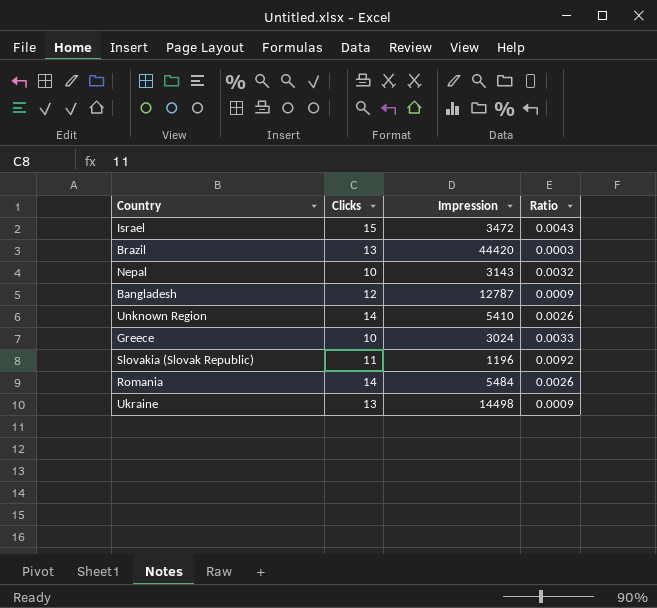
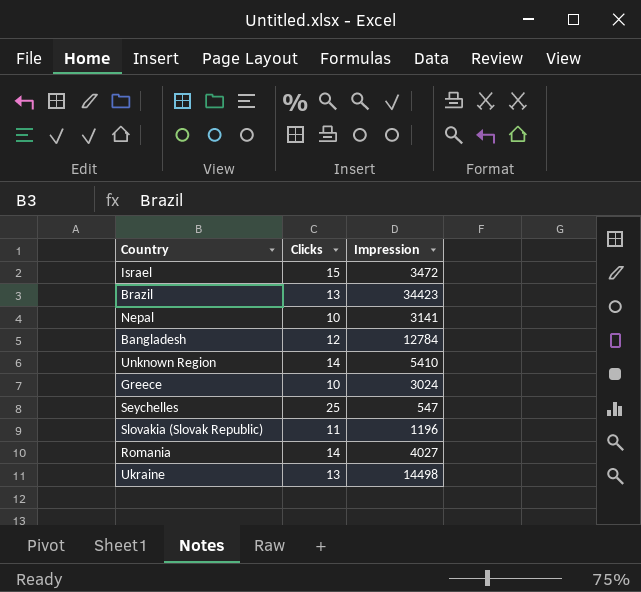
column Ratio | formula: [Clicks] / [Impression] -> none
Brazil | Impression: 44420 -> 34423
Nepal | Impression: 3143 -> 3141
Bangladesh | Impression: 12787 -> 12784
row Seychelles: none -> 25 | 547
Romania | Impression: 5484 -> 4027

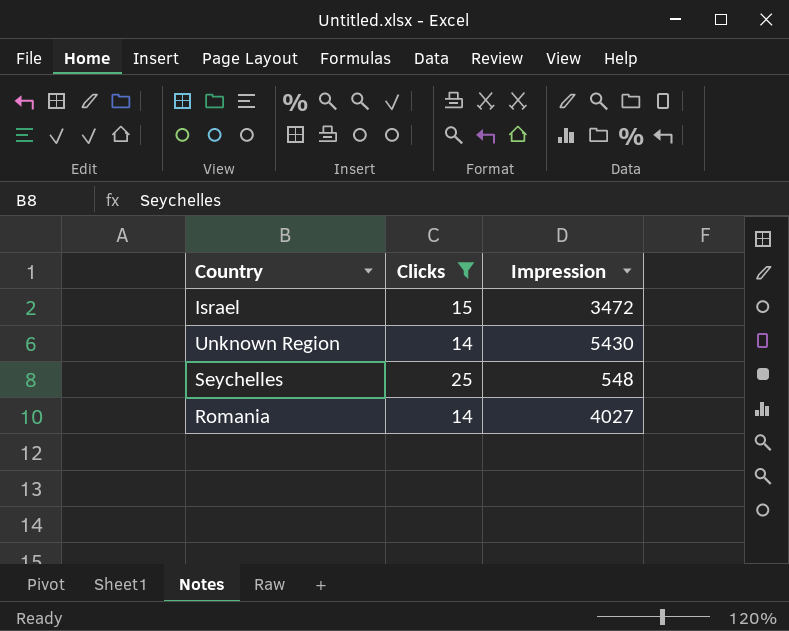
filter: none -> Clicks >= 14
Unknown Region | Impression: 5410 -> 5430
Seychelles | Impression: 547 -> 548

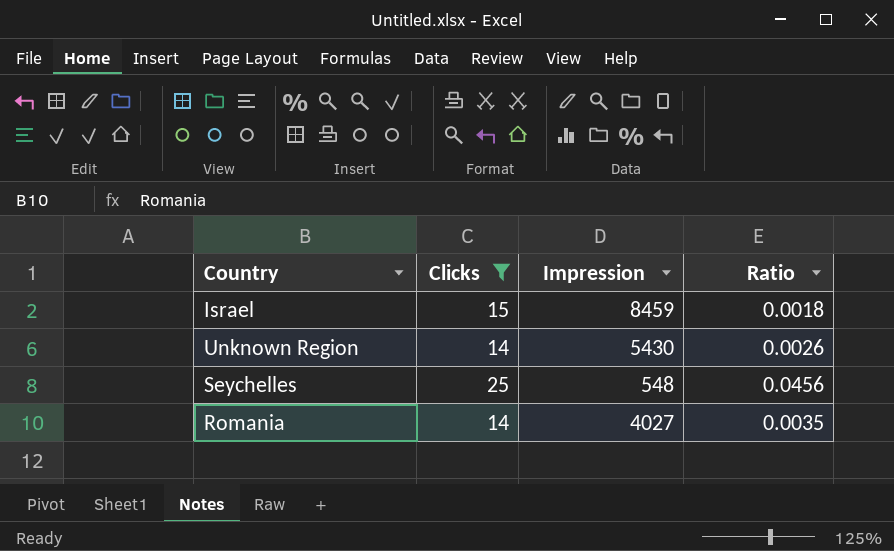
column Ratio | formula: none -> [Clicks] / [Impression]
Israel | Impression: 3472 -> 8459

